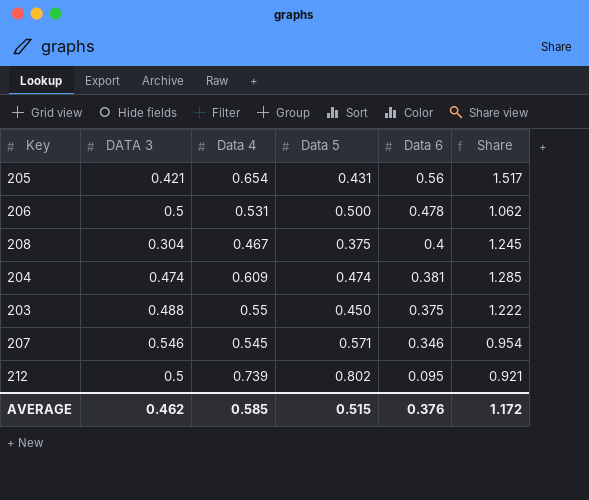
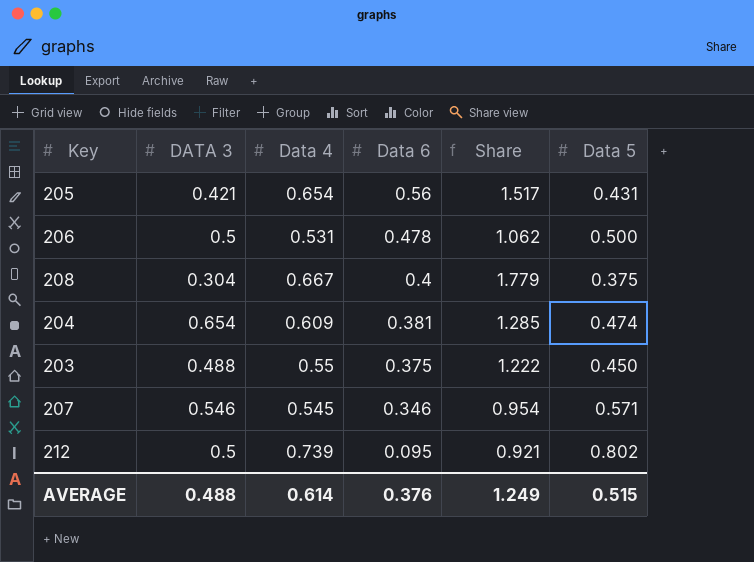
column Data 5 | position: 4 -> 6
208 | Data 4: 0.467 -> 0.667
208 | Share: 1.245 -> 1.779
204 | DATA 3: 0.474 -> 0.654
AVERAGE | DATA 3: 0.462 -> 0.488
AVERAGE | Data 4: 0.585 -> 0.614
AVERAGE | Share: 1.172 -> 1.249

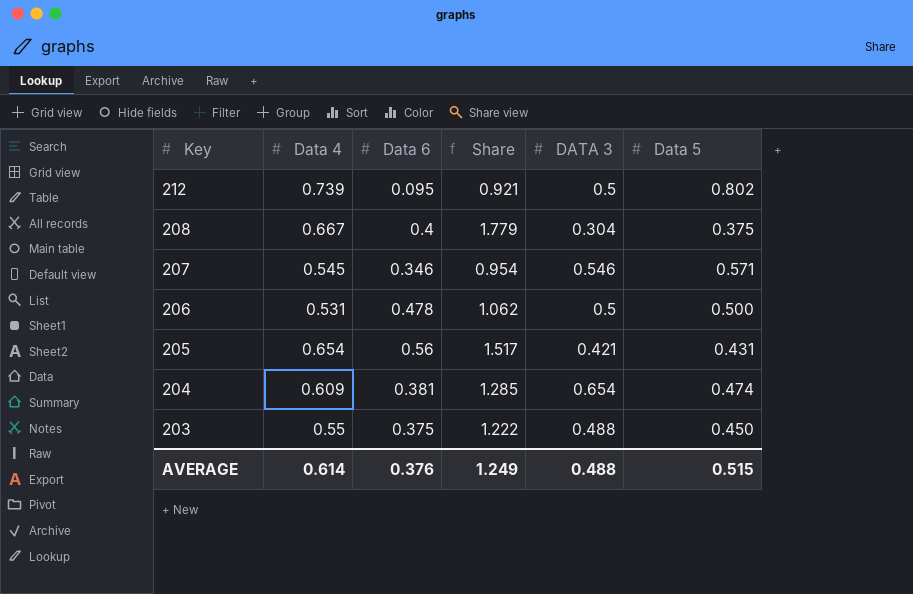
row order: Data 6 descending -> Key descending
column DATA 3 | position: 2 -> 5

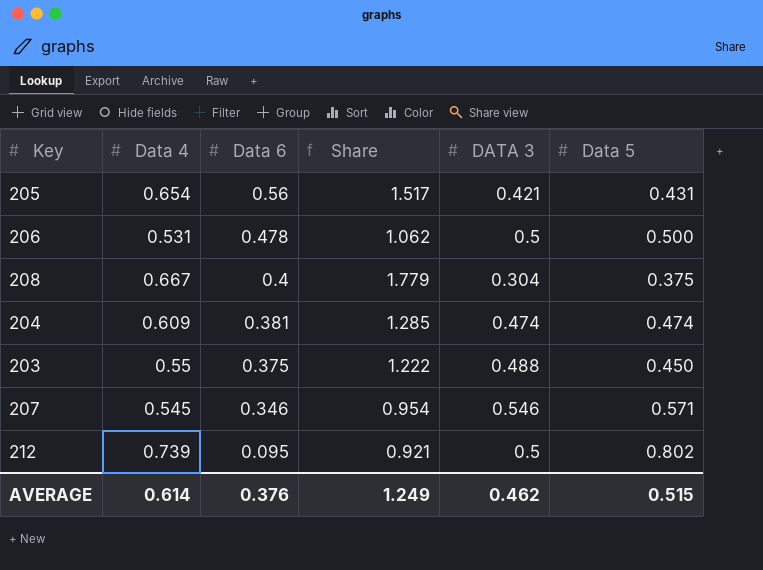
row order: Key descending -> Data 6 descending
204 | DATA 3: 0.654 -> 0.474
AVERAGE | DATA 3: 0.488 -> 0.462

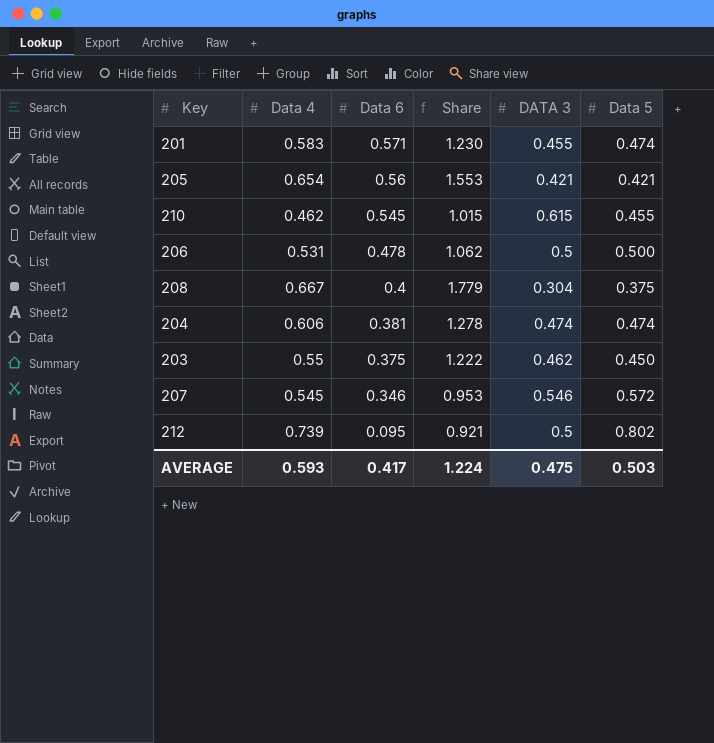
row 201: none -> 0.583 | 0.571 | 1.230 | 0.455 | 0.474
205 | Share: 1.517 -> 1.553
205 | Data 5: 0.431 -> 0.421
row 210: none -> 0.462 | 0.545 | 1.015 | 0.615 | 0.455
204 | Data 4: 0.609 -> 0.606
204 | Share: 1.285 -> 1.278
203 | DATA 3: 0.488 -> 0.462
207 | Share: 0.954 -> 0.953
207 | Data 5: 0.571 -> 0.572
AVERAGE | Data 4: 0.614 -> 0.593
AVERAGE | Data 6: 0.376 -> 0.417
AVERAGE | Share: 1.249 -> 1.224
AVERAGE | DATA 3: 0.462 -> 0.475
AVERAGE | Data 5: 0.515 -> 0.503

